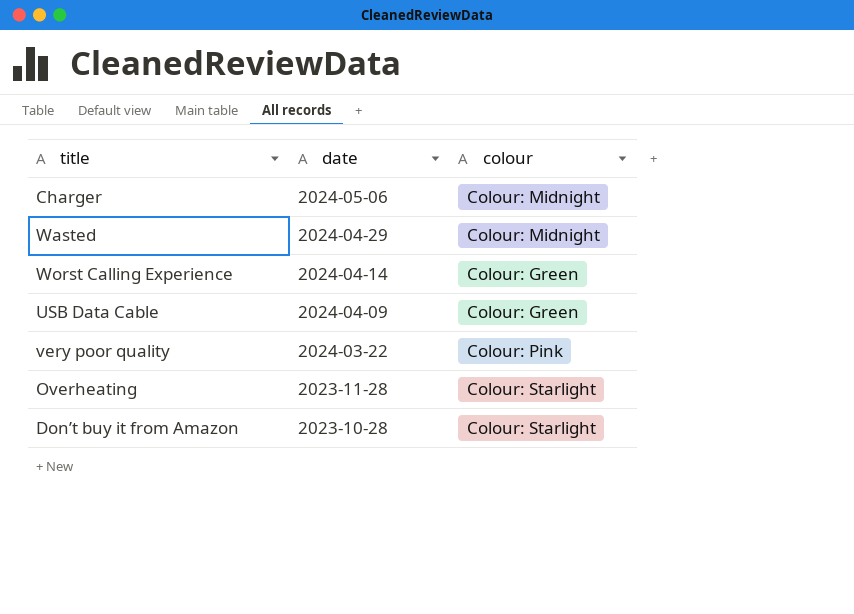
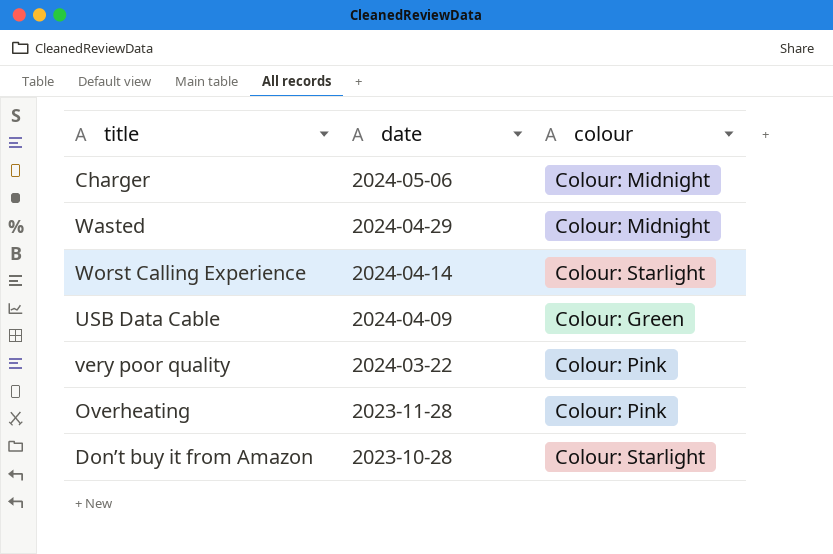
Worst Calling Experience | colour: Colour: Green -> Colour: Starlight
Overheating | colour: Colour: Starlight -> Colour: Pink

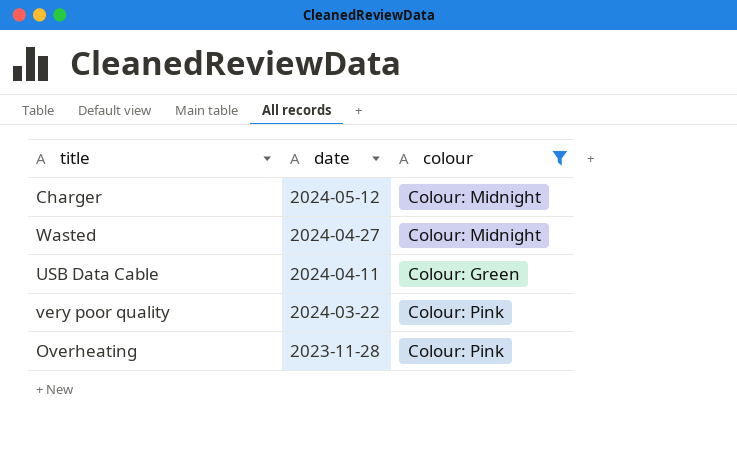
filter: none -> colour != Colour: Starlight
Charger | date: 2024-05-06 -> 2024-05-12
Wasted | date: 2024-04-29 -> 2024-04-27
USB Data Cable | date: 2024-04-09 -> 2024-04-11

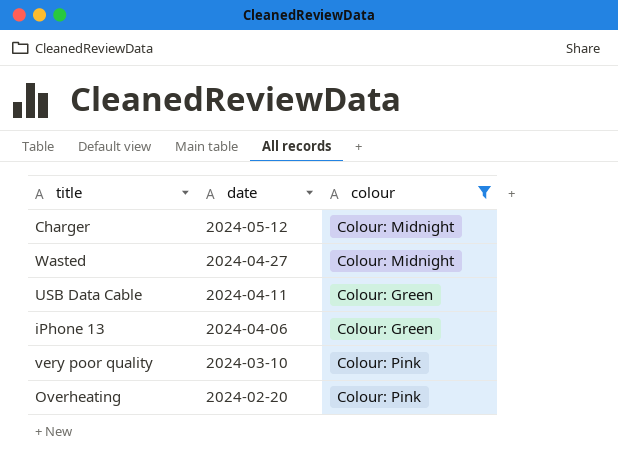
row iPhone 13: none -> 2024-04-06 | Colour: Green
very poor quality | date: 2024-03-22 -> 2024-03-10
Overheating | date: 2023-11-28 -> 2024-02-20

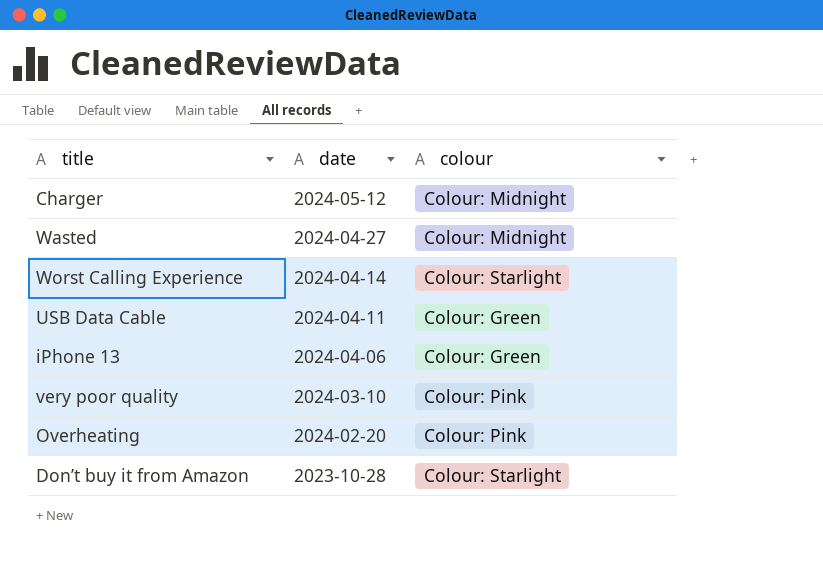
filter: colour != Colour: Starlight -> none

